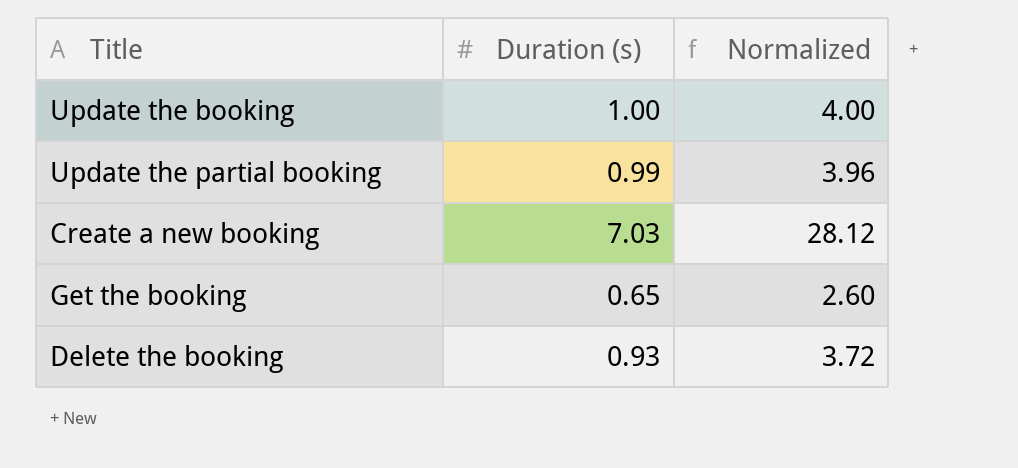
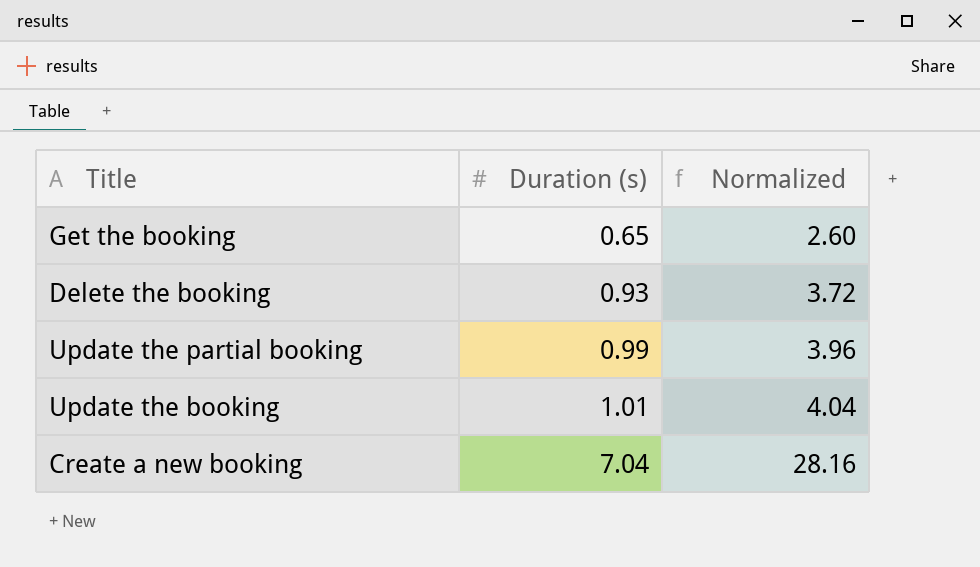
row order: none -> Duration (s) ascending
Update the booking | Duration (s): 1.00 -> 1.01
Update the booking | Normalized: 4.00 -> 4.04
Create a new booking | Duration (s): 7.03 -> 7.04
Create a new booking | Normalized: 28.12 -> 28.16

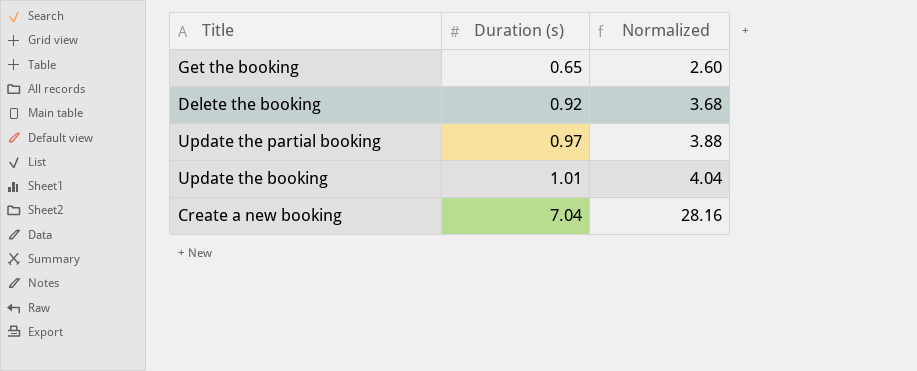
Delete the booking | Duration (s): 0.93 -> 0.92
Delete the booking | Normalized: 3.72 -> 3.68
Update the partial booking | Duration (s): 0.99 -> 0.97
Update the partial booking | Normalized: 3.96 -> 3.88

